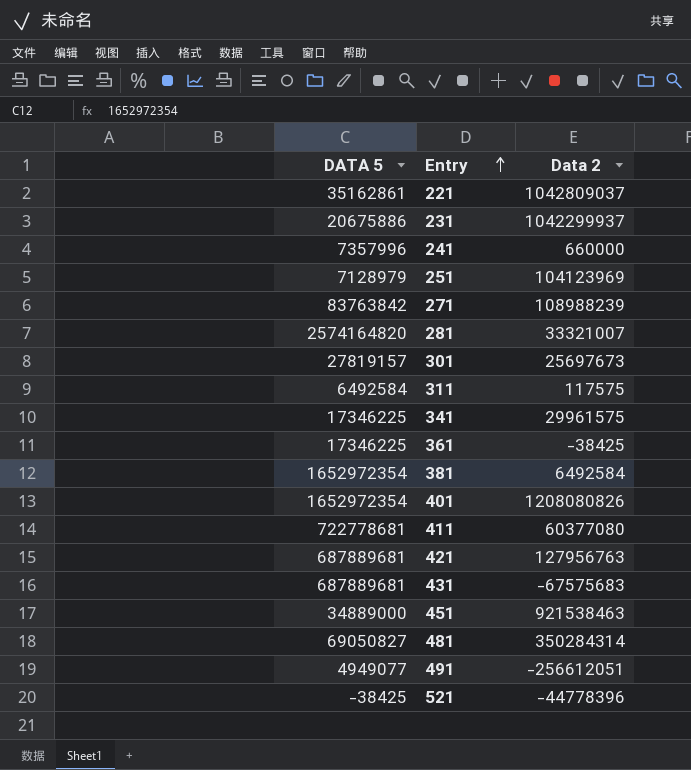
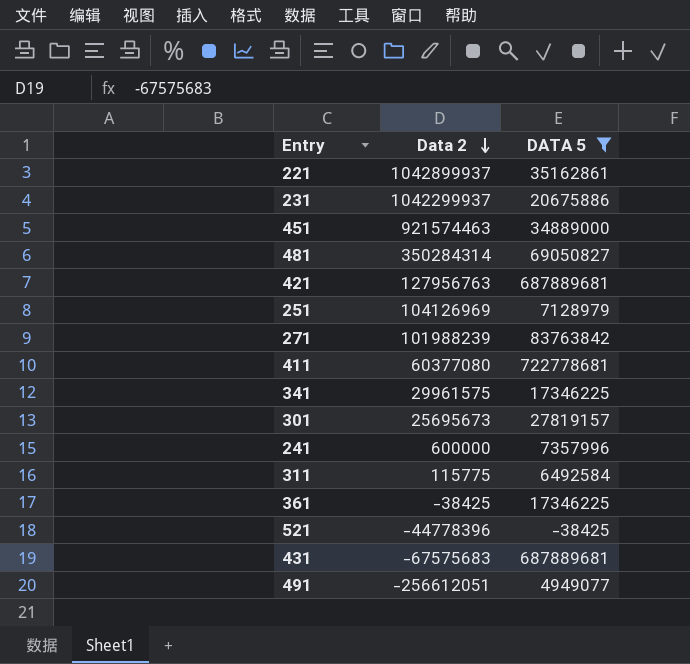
filter: none -> DATA 5 <= 722778681
row order: Entry ascending -> Data 2 descending
column DATA 5 | position: 1 -> 3
221 | Data 2: 1042809037 -> 1042899937
451 | Data 2: 921538463 -> 921574463
251 | Data 2: 104123969 -> 104126969
271 | Data 2: 108988239 -> 101988239
301 | Data 2: 25697673 -> 25695673
241 | Data 2: 660000 -> 600000
311 | Data 2: 117575 -> 115775

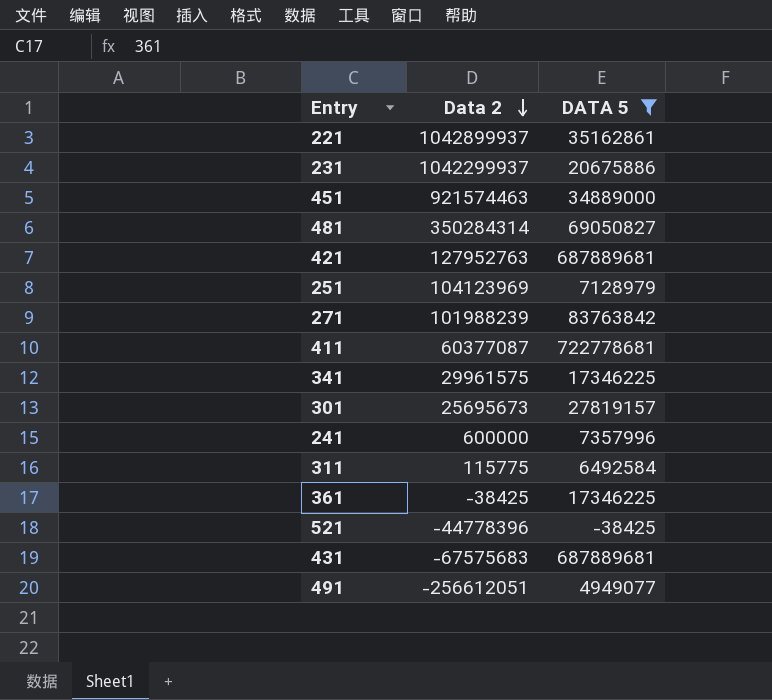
421 | Data 2: 127956763 -> 127952763
251 | Data 2: 104126969 -> 104123969
411 | Data 2: 60377080 -> 60377087

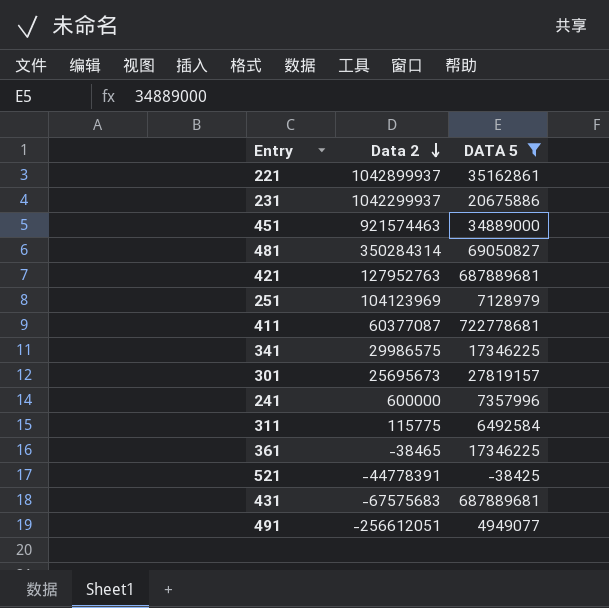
row 271: 101988239 | 83763842 -> none
341 | Data 2: 29961575 -> 29986575
361 | Data 2: -38425 -> -38465
521 | Data 2: -44778396 -> -44778391

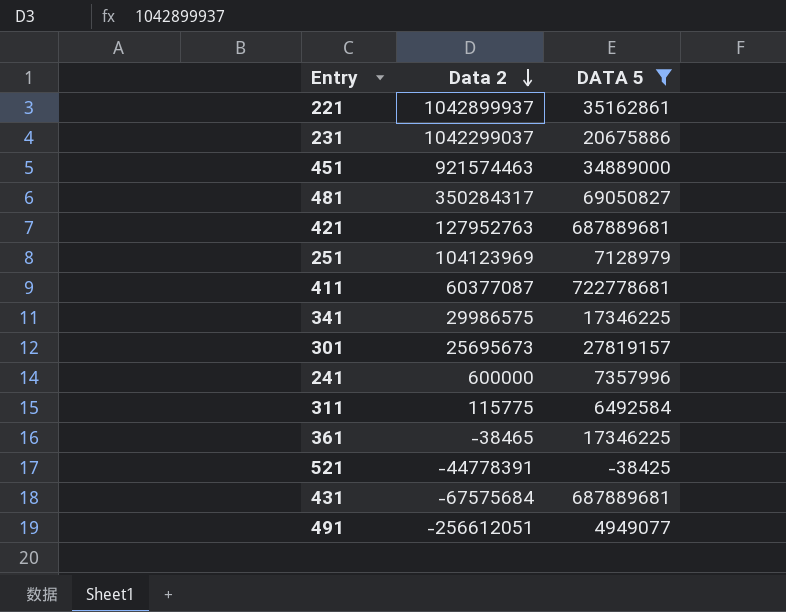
231 | Data 2: 1042299937 -> 1042299037
481 | Data 2: 350284314 -> 350284317
431 | Data 2: -67575683 -> -67575684

